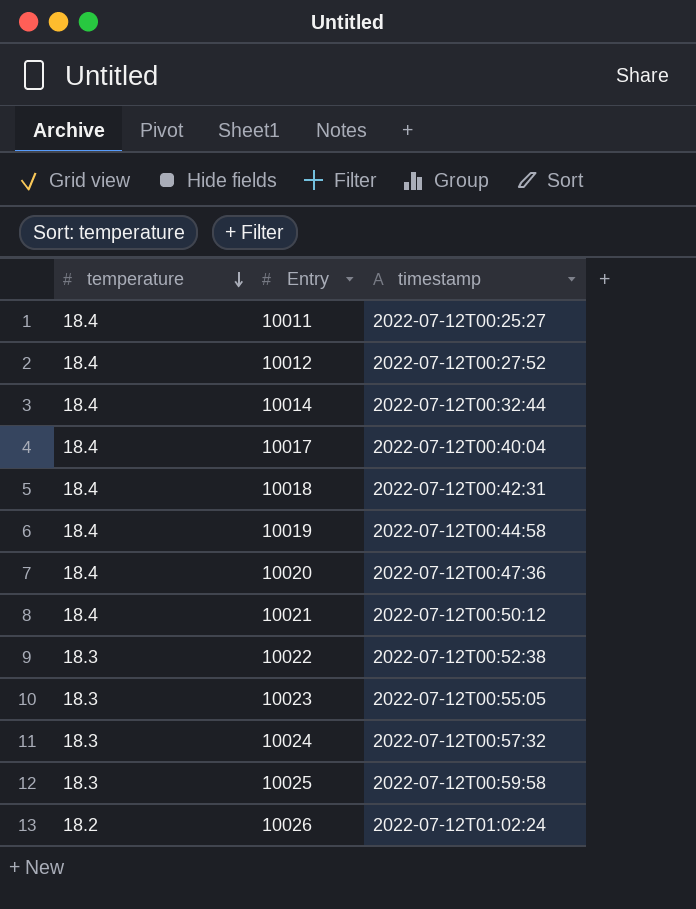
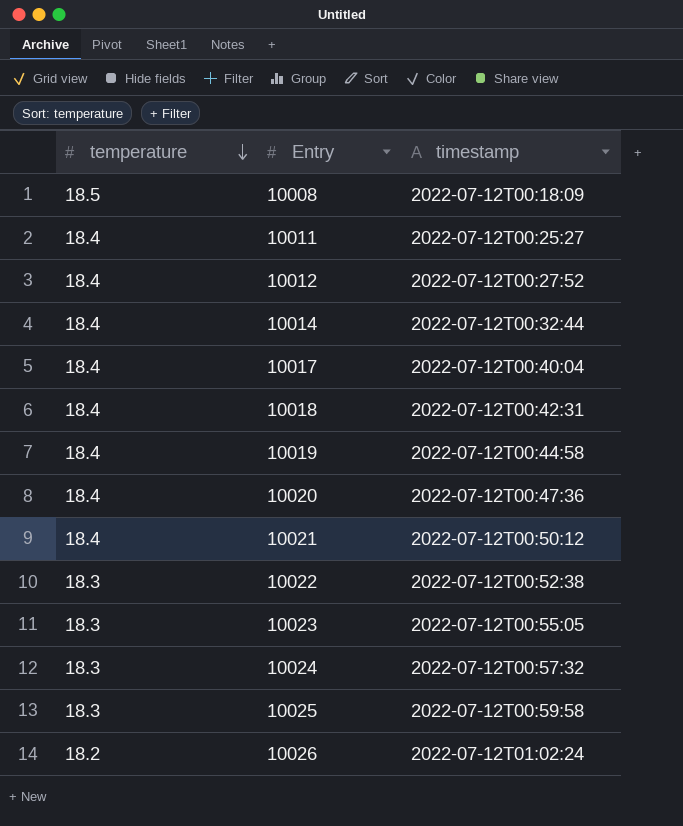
row 10008: none -> 18.5 | 2022-07-12T00:18:09

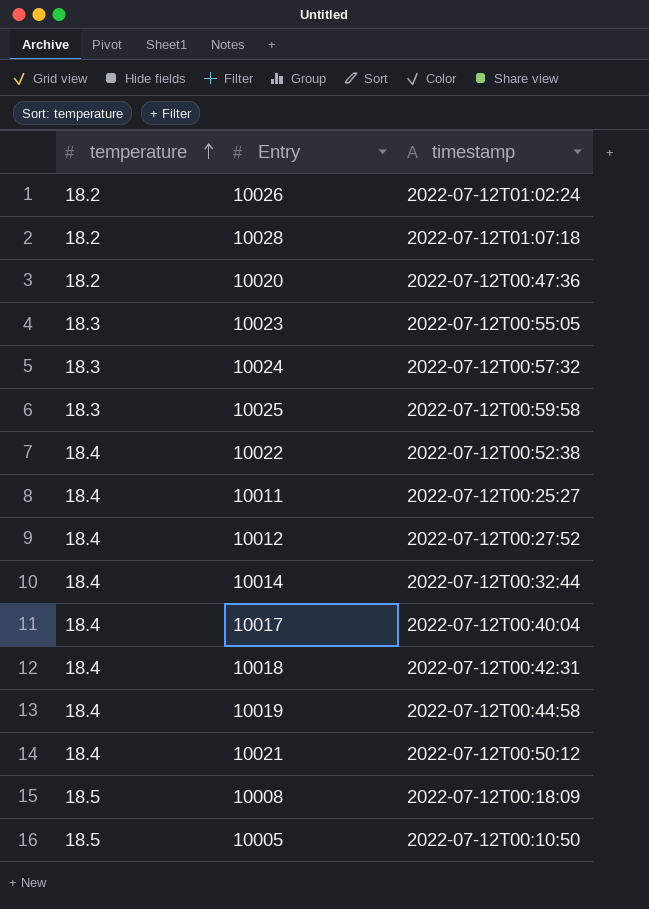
row order: temperature descending -> temperature ascending
row 10028: none -> 18.2 | 2022-07-12T01:07:18
10020 | temperature: 18.4 -> 18.2
10022 | temperature: 18.3 -> 18.4
row 10005: none -> 18.5 | 2022-07-12T00:10:50

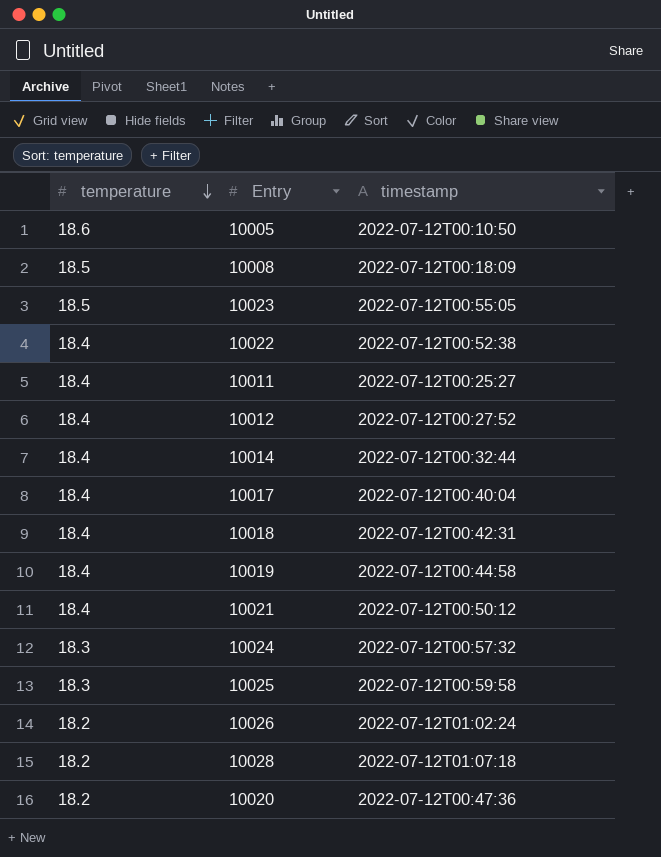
row order: temperature ascending -> temperature descending
10005 | temperature: 18.5 -> 18.6
10023 | temperature: 18.3 -> 18.5

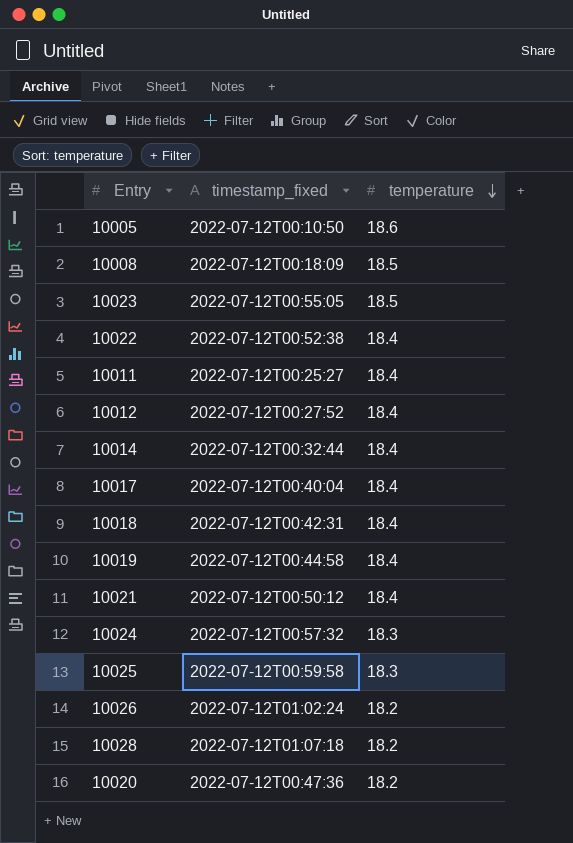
column name: timestamp -> timestamp_fixed
column temperature | position: 1 -> 3

